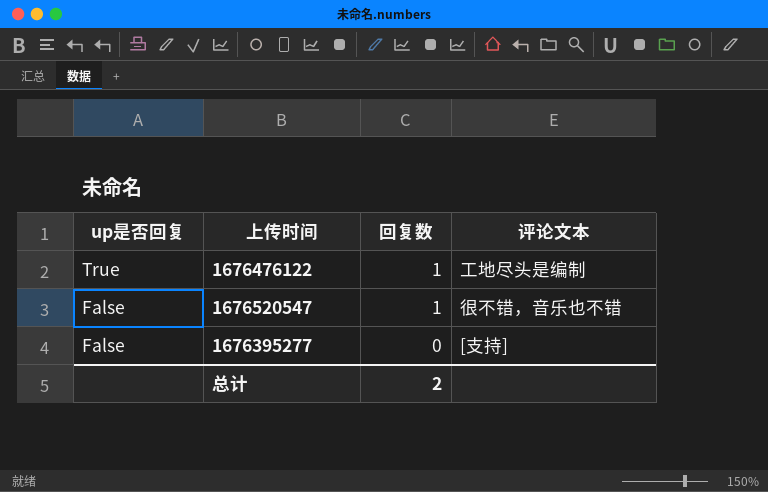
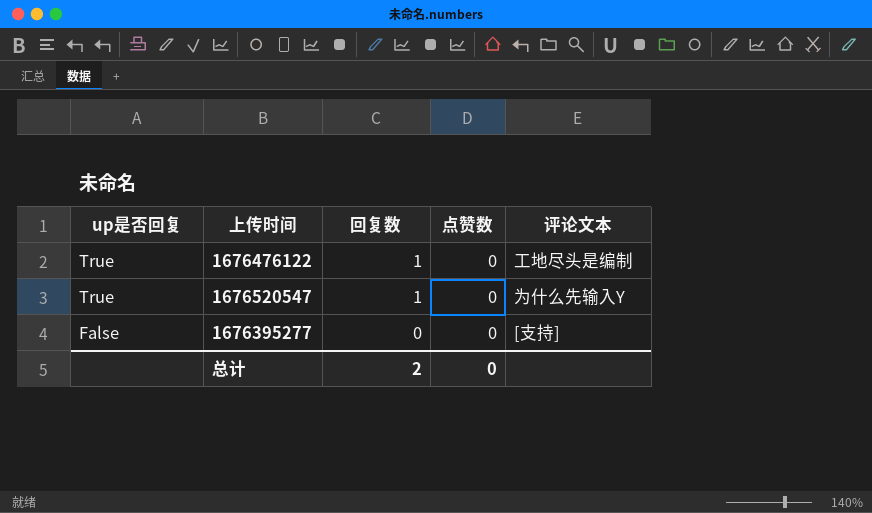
column 点赞数 | position: none -> 4
1676520547 | up是否回复: False -> True
1676520547 | 评论文本: 很不错，音乐也不错 -> 为什么先输入Y

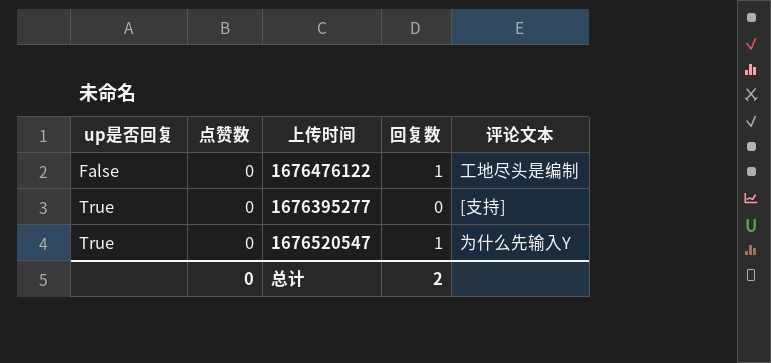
row order: up是否回复 descending -> up是否回复 ascending
column 点赞数 | position: 4 -> 2
1676476122 | up是否回复: True -> False
1676395277 | up是否回复: False -> True

